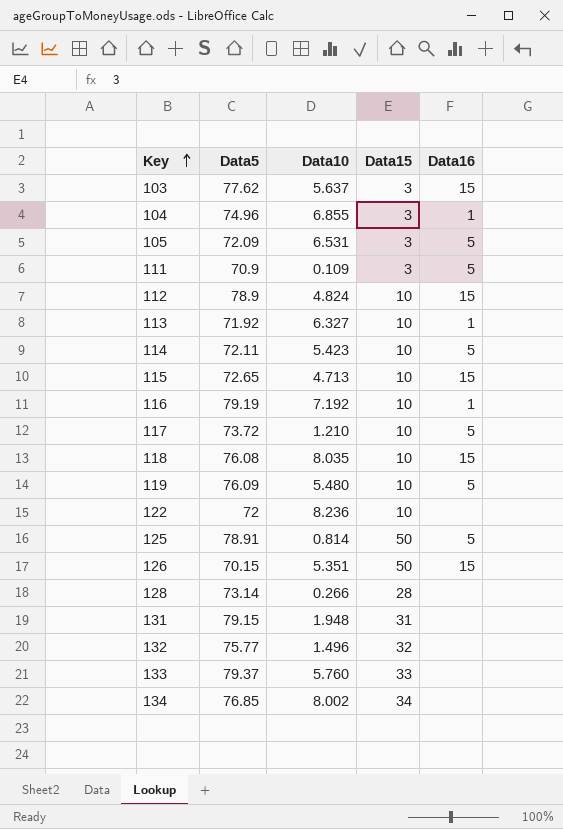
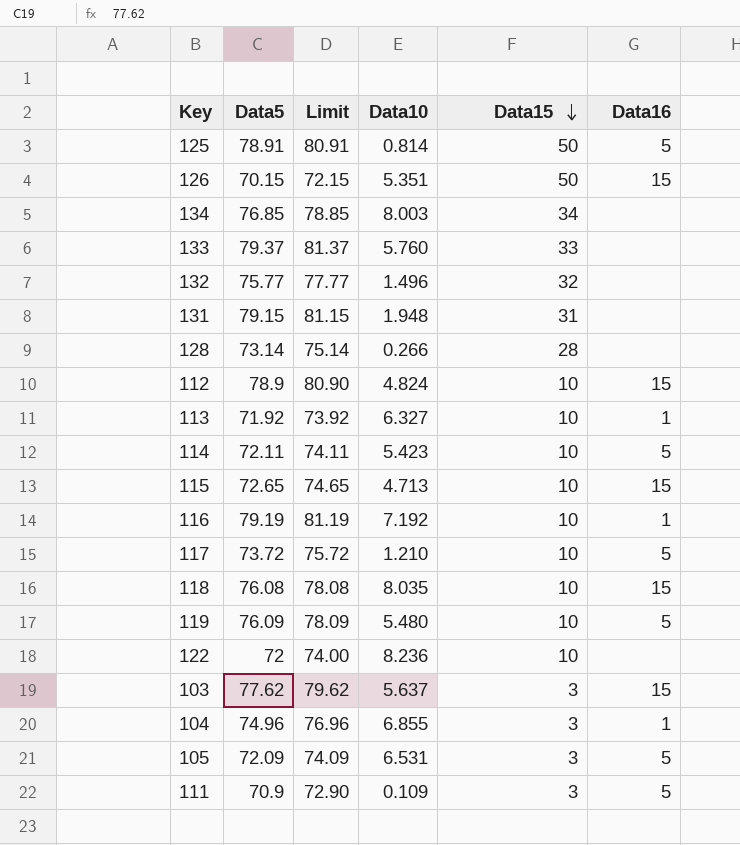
row order: Key ascending -> Data15 descending
column Limit | formula: none -> [Data5] + 2
134 | Data10: 8.002 -> 8.003

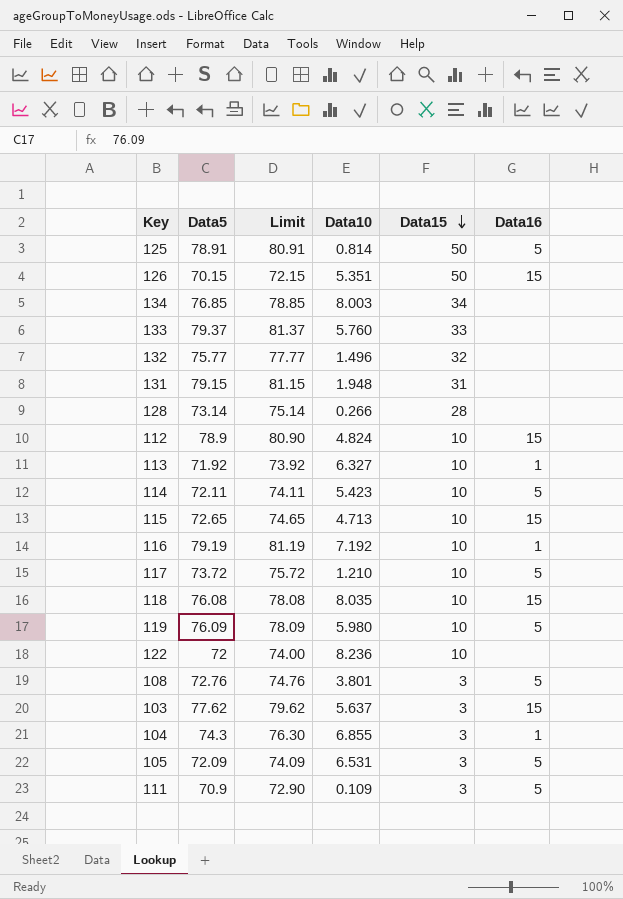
119 | Data10: 5.480 -> 5.980
row 108: none -> 72.76 | 74.76 | 3.801 | 3 | 5
104 | Data5: 74.96 -> 74.3
104 | Limit: 76.96 -> 76.30

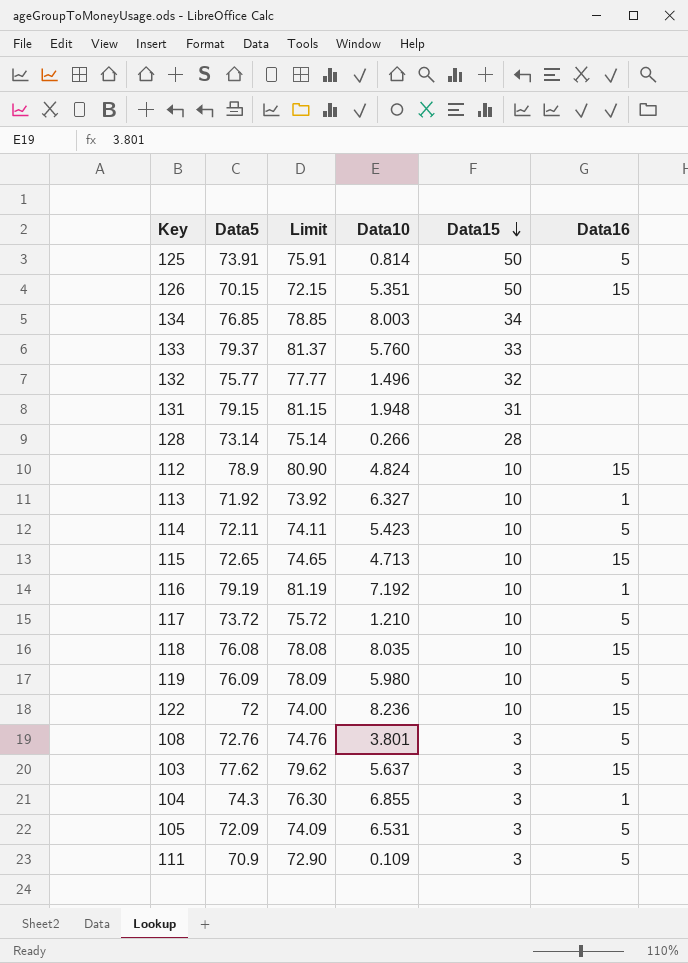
125 | Data5: 78.91 -> 73.91
125 | Limit: 80.91 -> 75.91
122 | Data16: none -> 15

